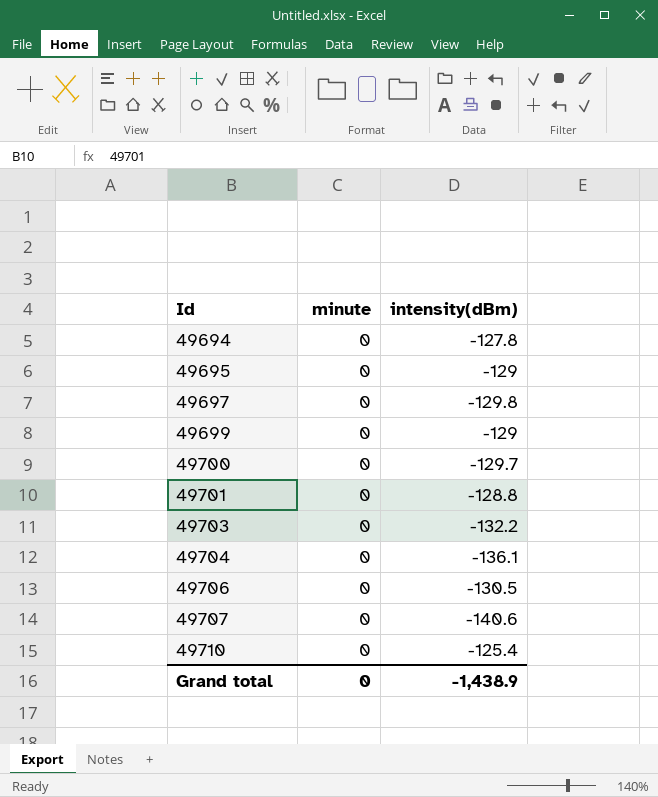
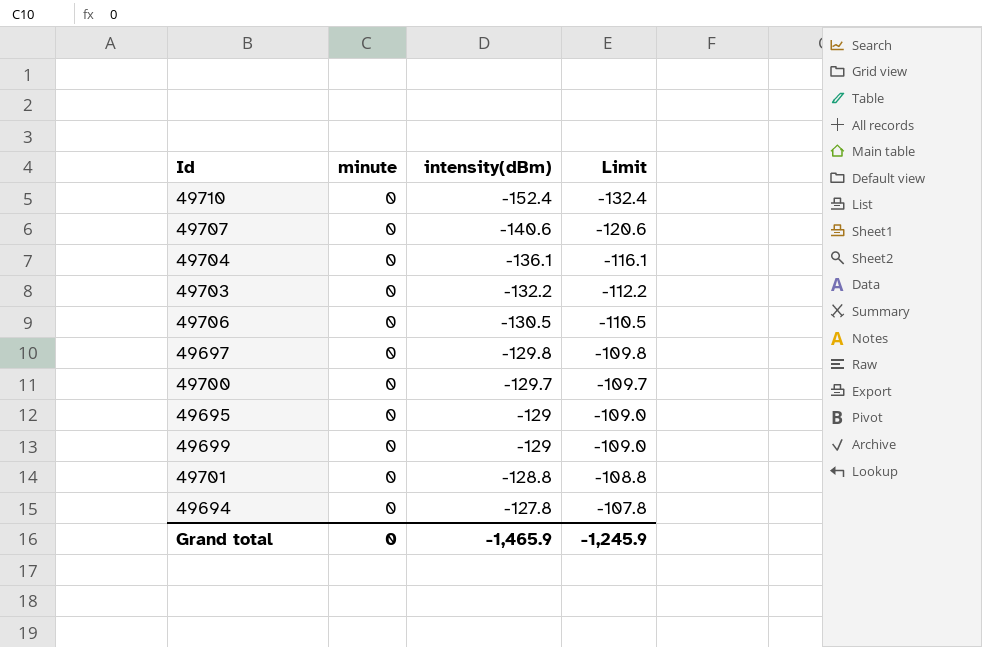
row order: Id ascending -> intensity(dBm) ascending
column Limit | formula: none -> [intensity(dBm)] + 20
49710 | intensity(dBm): -125.4 -> -152.4
Grand total | intensity(dBm): -1,438.9 -> -1,465.9

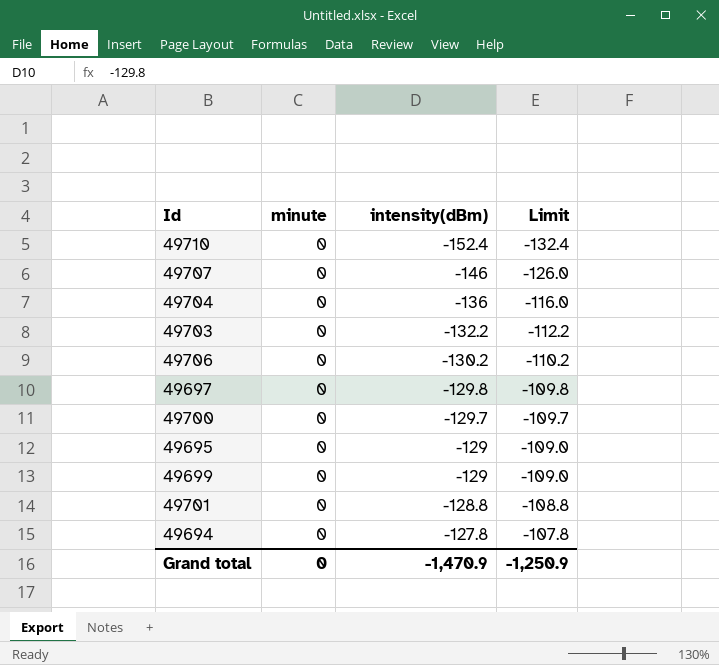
49707 | intensity(dBm): -140.6 -> -146
49707 | Limit: -120.6 -> -126.0
49704 | intensity(dBm): -136.1 -> -136
49704 | Limit: -116.1 -> -116.0
49706 | intensity(dBm): -130.5 -> -130.2
49706 | Limit: -110.5 -> -110.2
Grand total | intensity(dBm): -1,465.9 -> -1,470.9
Grand total | Limit: -1,245.9 -> -1,250.9

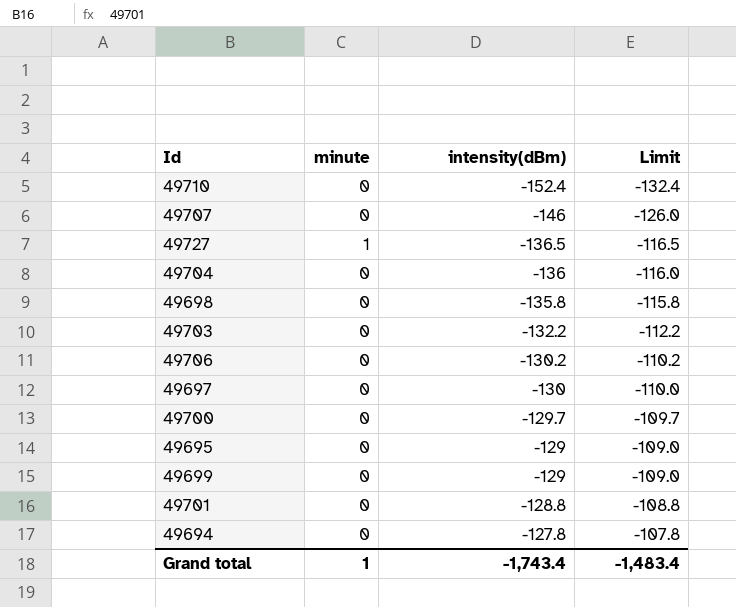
row 49727: none -> 1 | -136.5 | -116.5
row 49698: none -> 0 | -135.8 | -115.8
49697 | intensity(dBm): -129.8 -> -130
49697 | Limit: -109.8 -> -110.0
Grand total | minute: 0 -> 1
Grand total | intensity(dBm): -1,470.9 -> -1,743.4
Grand total | Limit: -1,250.9 -> -1,483.4

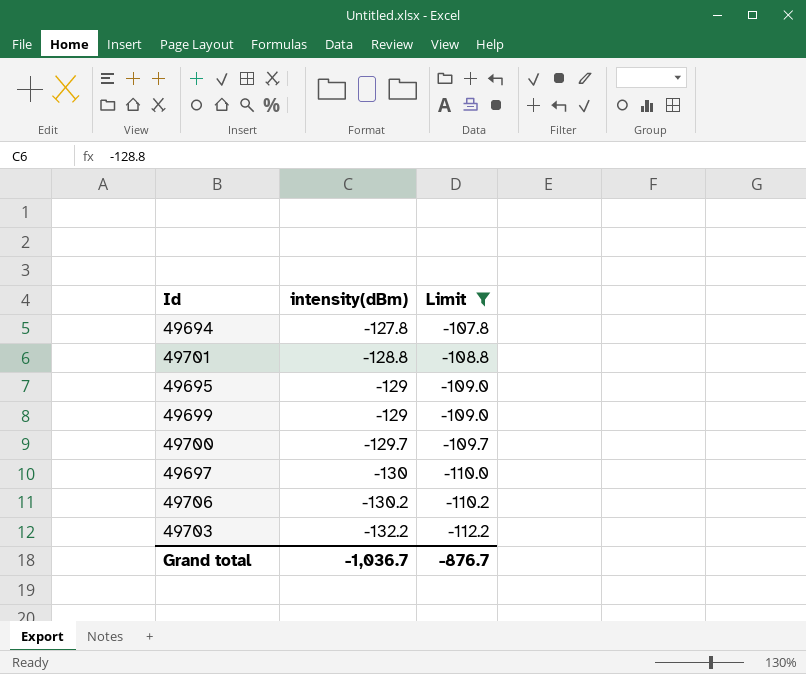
filter: none -> Limit >= -112.2
row order: intensity(dBm) ascending -> intensity(dBm) descending
column minute | position: 2 -> none
Grand total | intensity(dBm): -1,743.4 -> -1,036.7
Grand total | Limit: -1,483.4 -> -876.7

